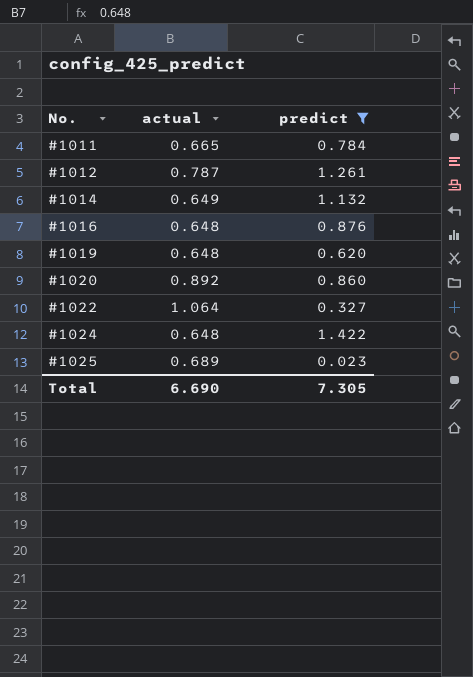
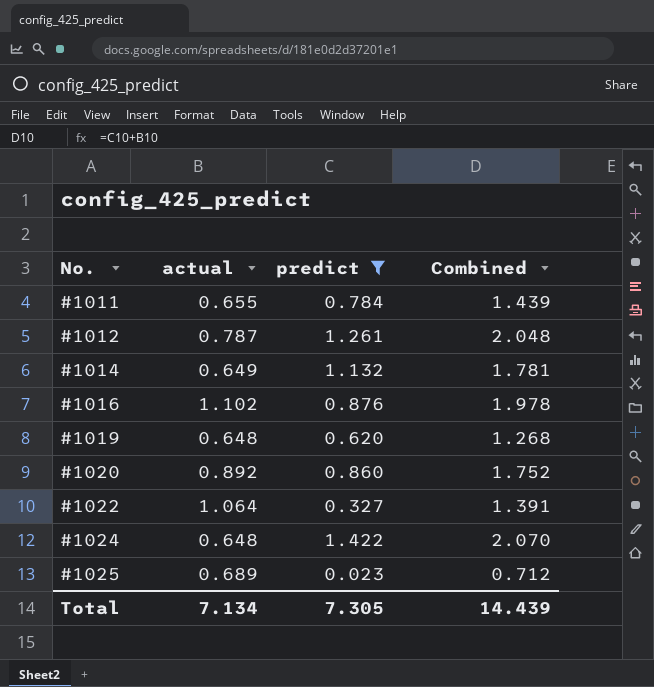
column Combined | formula: none -> [actual] + [predict]
#1011 | actual: 0.665 -> 0.655
#1016 | actual: 0.648 -> 1.102
Total | actual: 6.690 -> 7.134

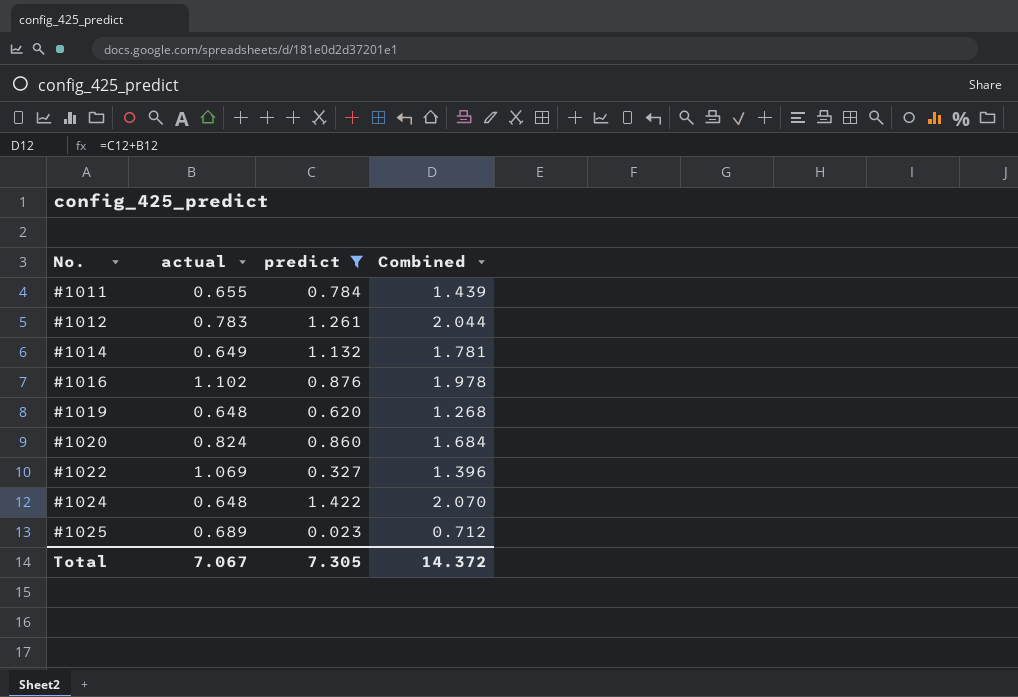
#1012 | actual: 0.787 -> 0.783
#1012 | Combined: 2.048 -> 2.044
#1020 | actual: 0.892 -> 0.824
#1020 | Combined: 1.752 -> 1.684
#1022 | actual: 1.064 -> 1.069
#1022 | Combined: 1.391 -> 1.396
Total | actual: 7.134 -> 7.067
Total | Combined: 14.439 -> 14.372

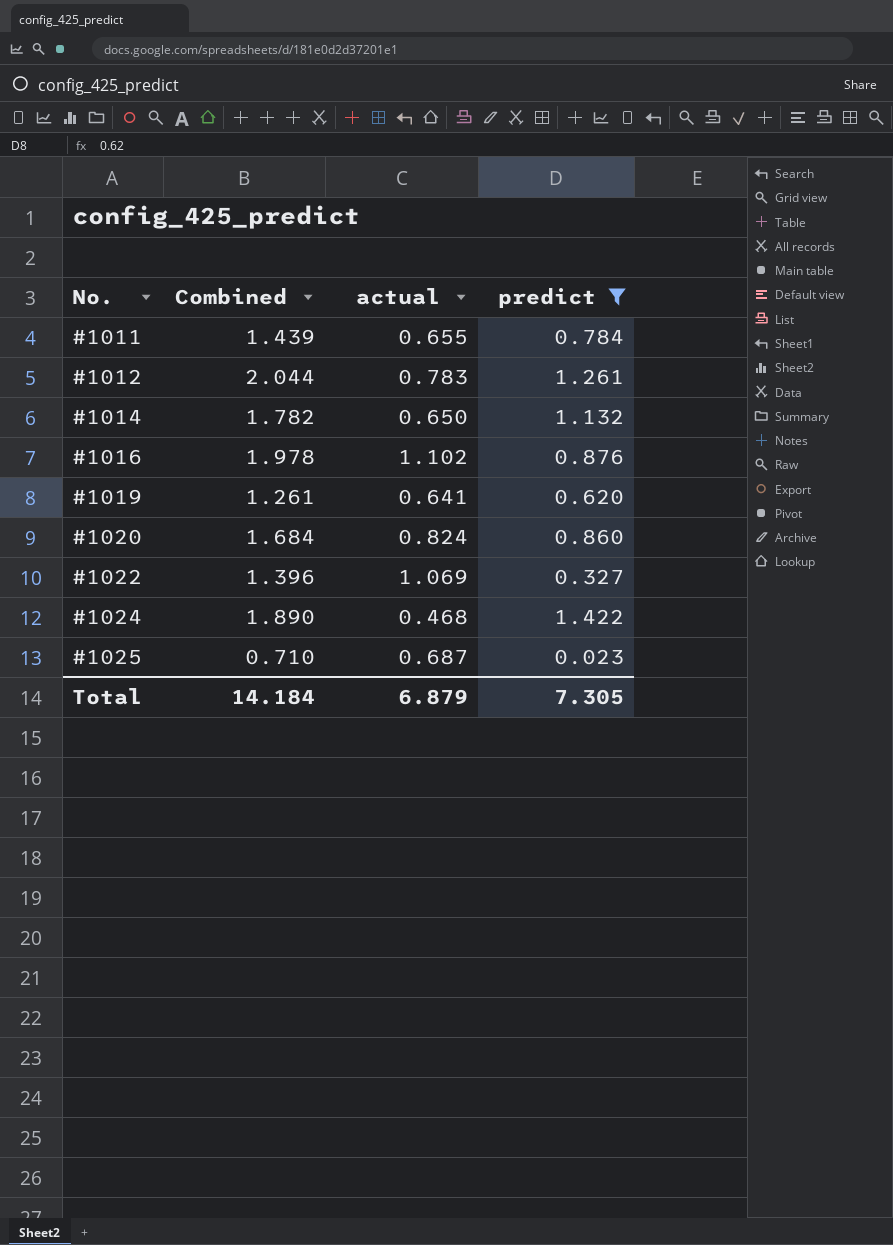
column Combined | position: 4 -> 2
#1014 | Combined: 1.781 -> 1.782
#1014 | actual: 0.649 -> 0.650
#1019 | Combined: 1.268 -> 1.261
#1019 | actual: 0.648 -> 0.641
#1024 | Combined: 2.070 -> 1.890
#1024 | actual: 0.648 -> 0.468
#1025 | Combined: 0.712 -> 0.710
#1025 | actual: 0.689 -> 0.687
Total | Combined: 14.372 -> 14.184
Total | actual: 7.067 -> 6.879

